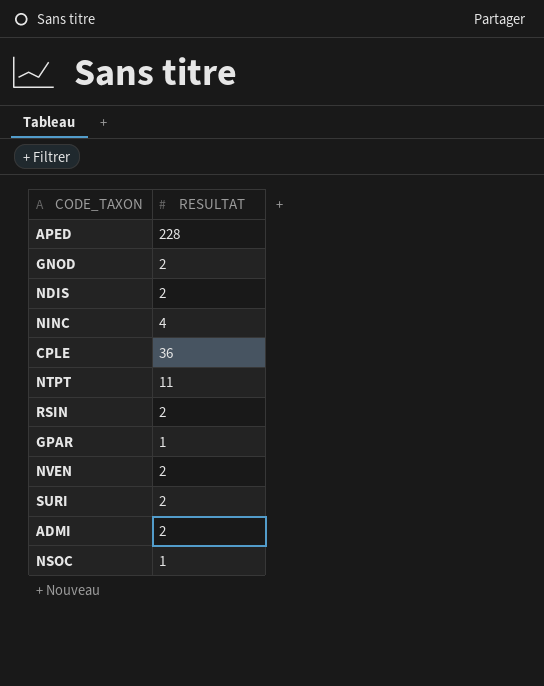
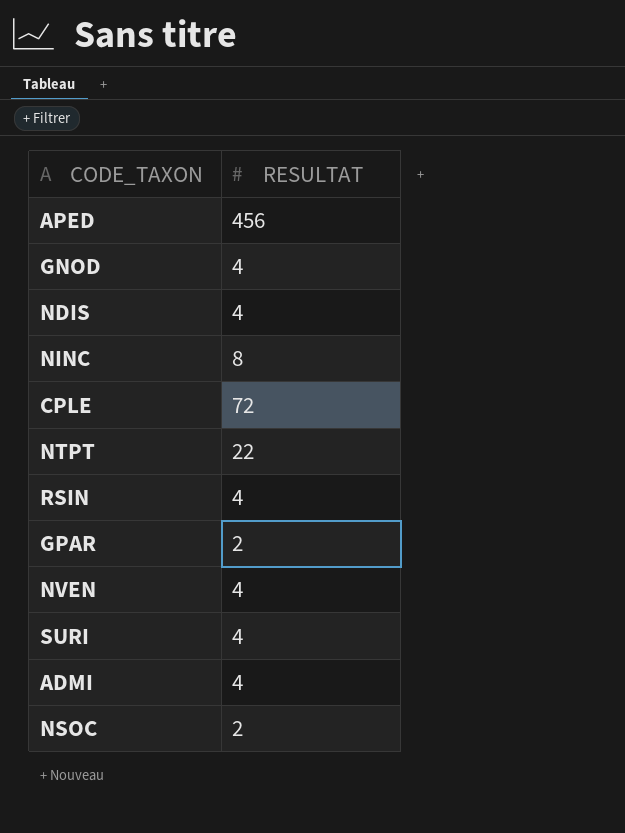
APED | RESULTAT: 228 -> 456
GNOD | RESULTAT: 2 -> 4
NDIS | RESULTAT: 2 -> 4
NINC | RESULTAT: 4 -> 8
CPLE | RESULTAT: 36 -> 72
NTPT | RESULTAT: 11 -> 22
RSIN | RESULTAT: 2 -> 4
GPAR | RESULTAT: 1 -> 2
NVEN | RESULTAT: 2 -> 4
SURI | RESULTAT: 2 -> 4
ADMI | RESULTAT: 2 -> 4
NSOC | RESULTAT: 1 -> 2

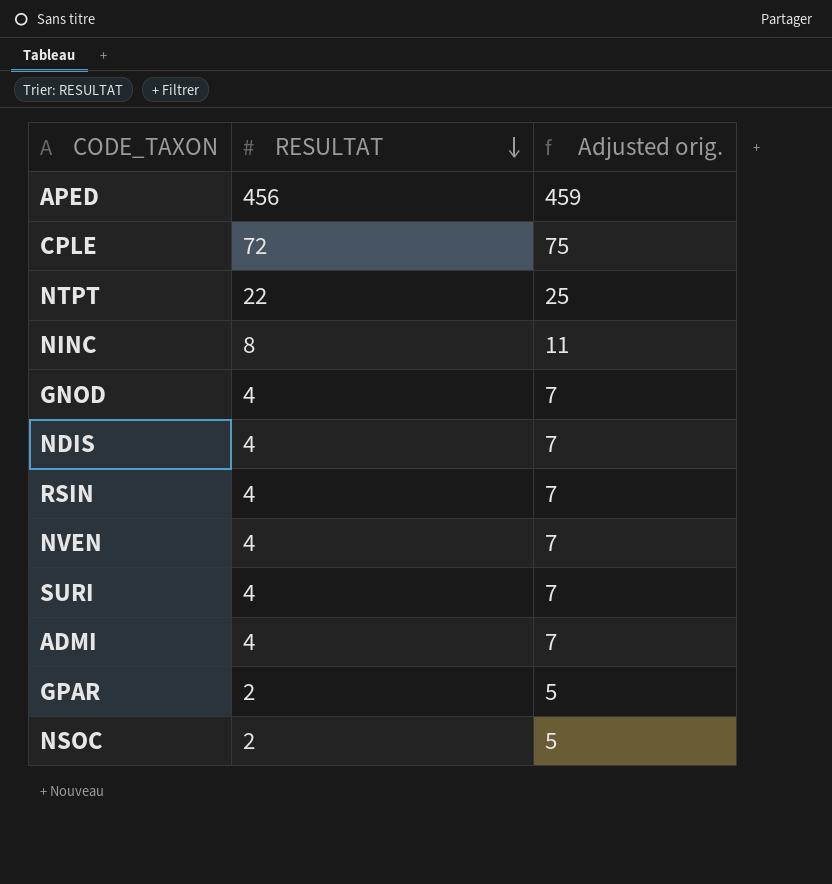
row order: none -> RESULTAT descending
column Adjusted orig. | formula: none -> [RESULTAT] + 3

